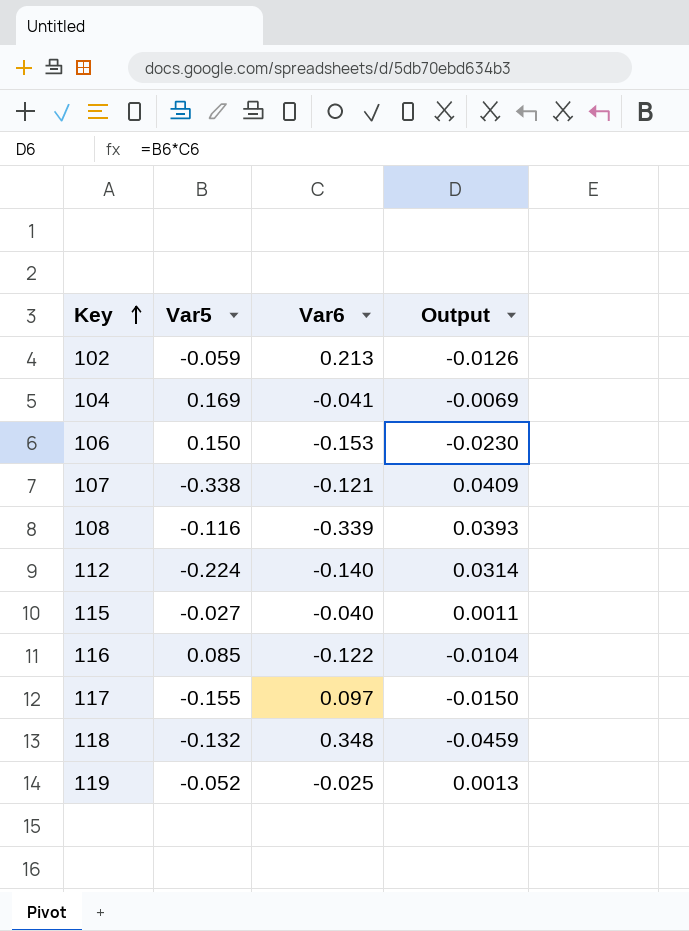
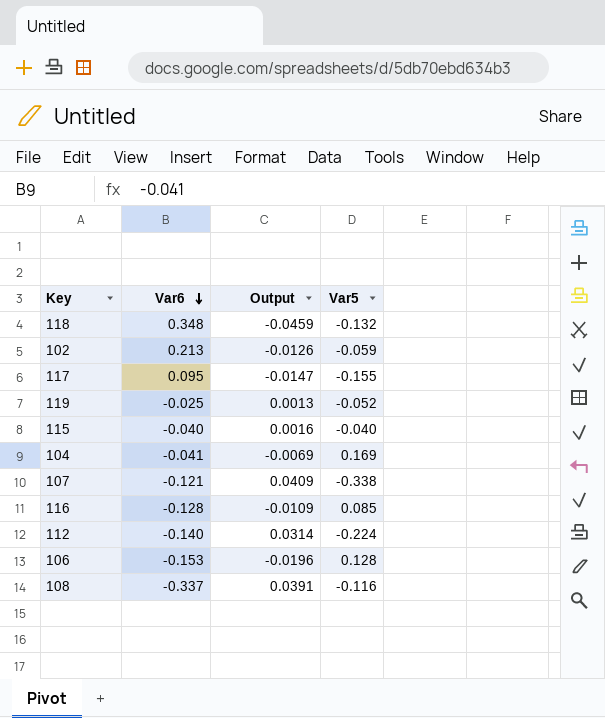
row order: Key ascending -> Var6 descending
column Var5 | position: 2 -> 4
117 | Var6: 0.097 -> 0.095
117 | Output: -0.0150 -> -0.0147
115 | Output: 0.0011 -> 0.0016
115 | Var5: -0.027 -> -0.040
116 | Var6: -0.122 -> -0.128
116 | Output: -0.0104 -> -0.0109
106 | Output: -0.0230 -> -0.0196
106 | Var5: 0.150 -> 0.128
108 | Var6: -0.339 -> -0.337
108 | Output: 0.0393 -> 0.0391

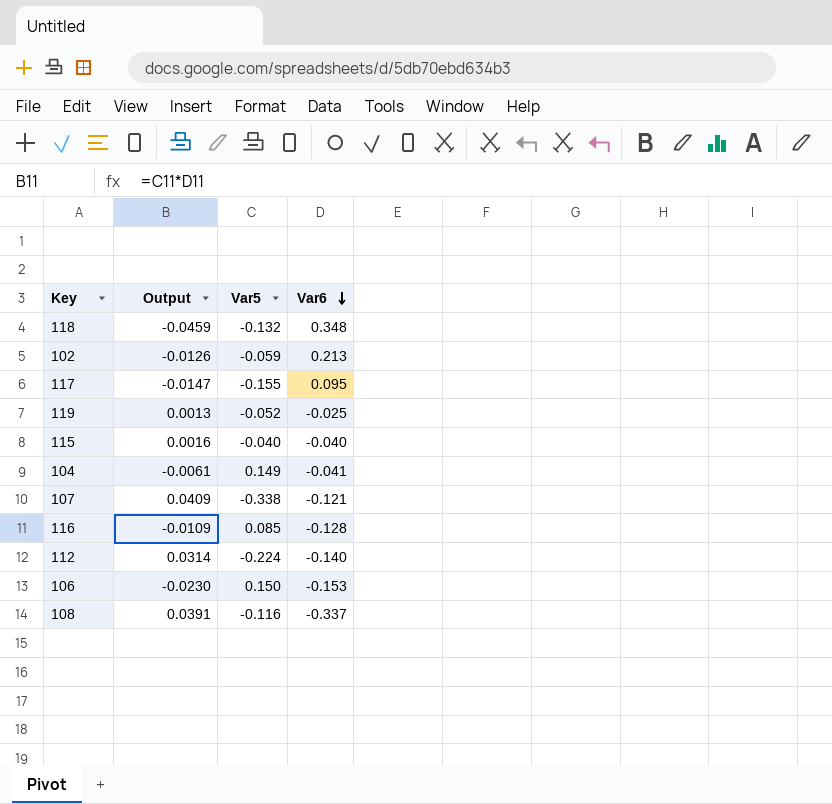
column Var6 | position: 2 -> 4
104 | Output: -0.0069 -> -0.0061
104 | Var5: 0.169 -> 0.149
106 | Output: -0.0196 -> -0.0230
106 | Var5: 0.128 -> 0.150

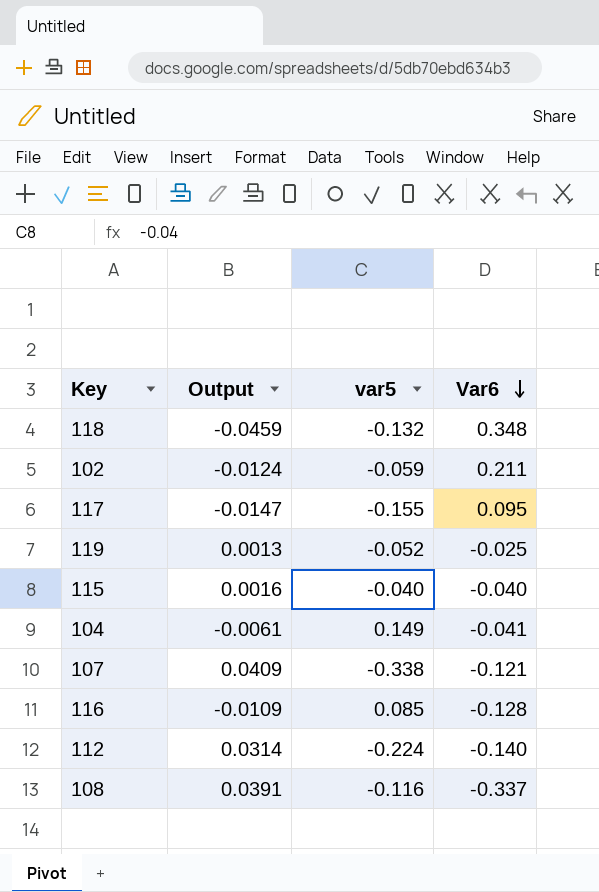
column name: Var5 -> var5
row 106: -0.0230 | 0.150 | -0.153 -> none
102 | Output: -0.0126 -> -0.0124
102 | Var6: 0.213 -> 0.211

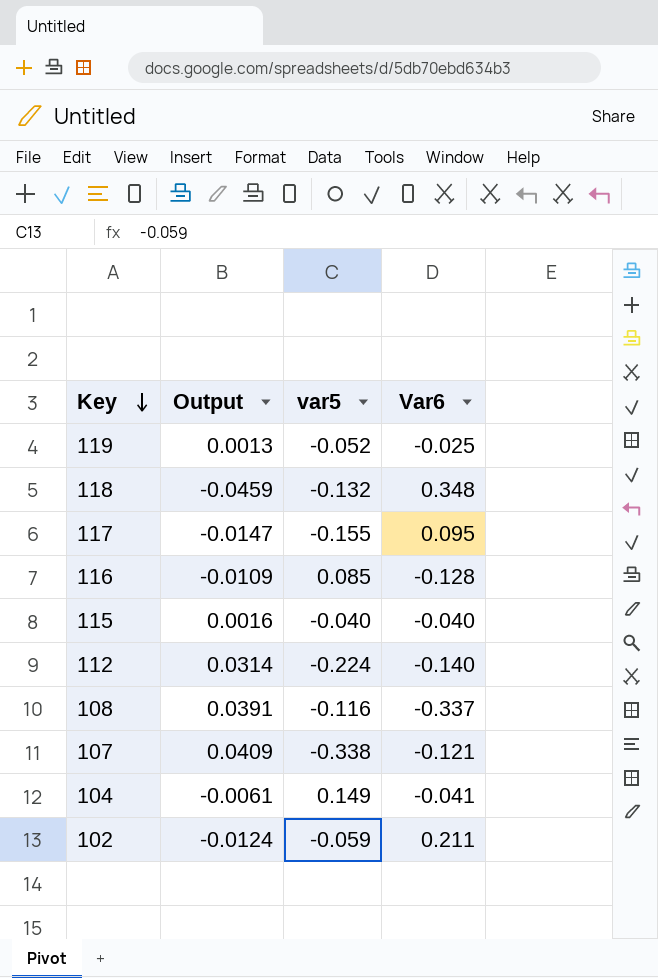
row order: Var6 descending -> Key descending

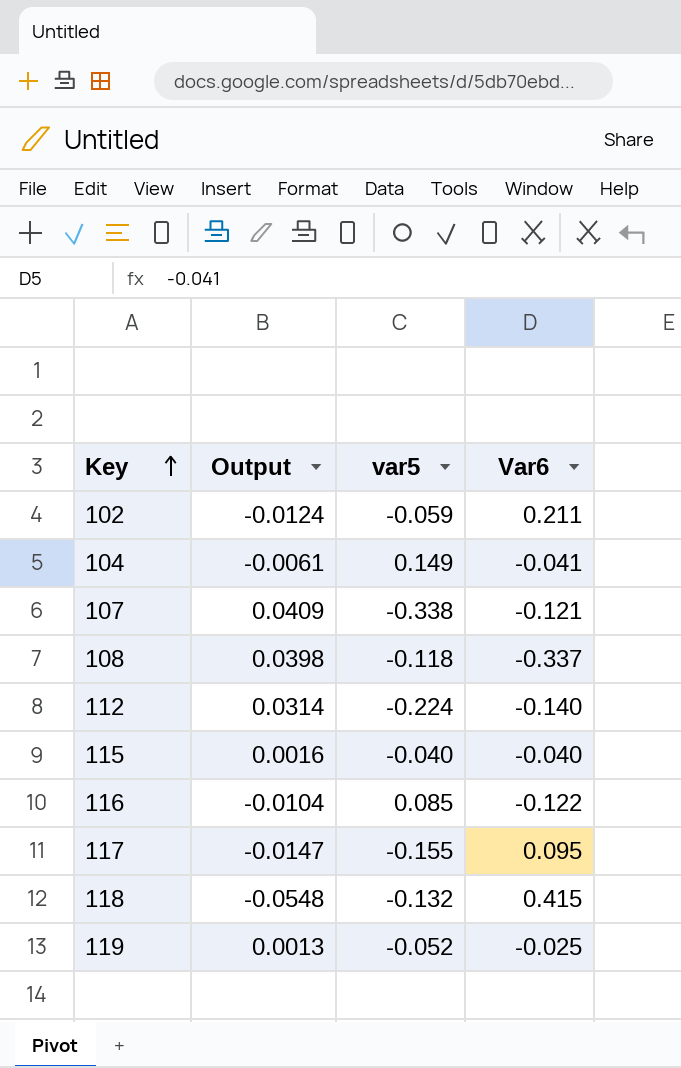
row order: Key descending -> Key ascending
108 | Output: 0.0391 -> 0.0398
108 | var5: -0.116 -> -0.118
116 | Output: -0.0109 -> -0.0104
116 | Var6: -0.128 -> -0.122
118 | Output: -0.0459 -> -0.0548
118 | Var6: 0.348 -> 0.415

